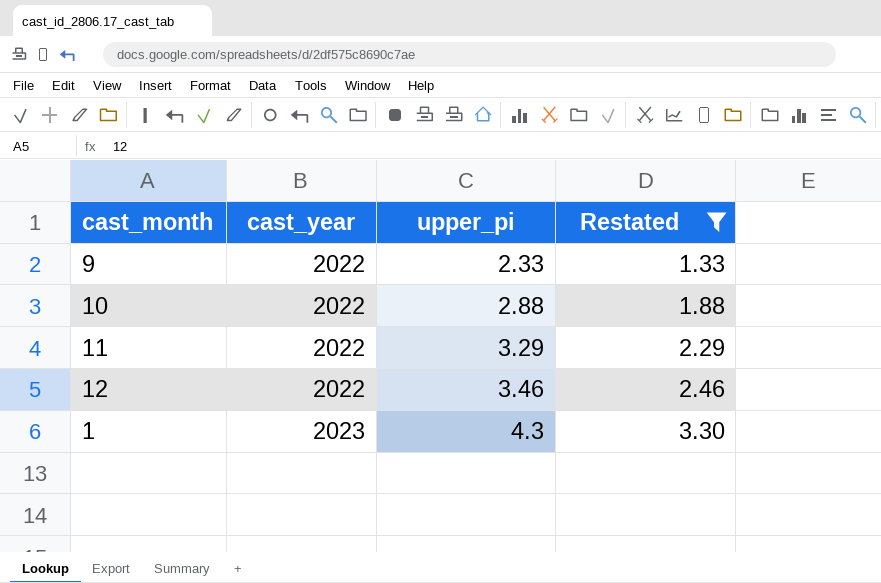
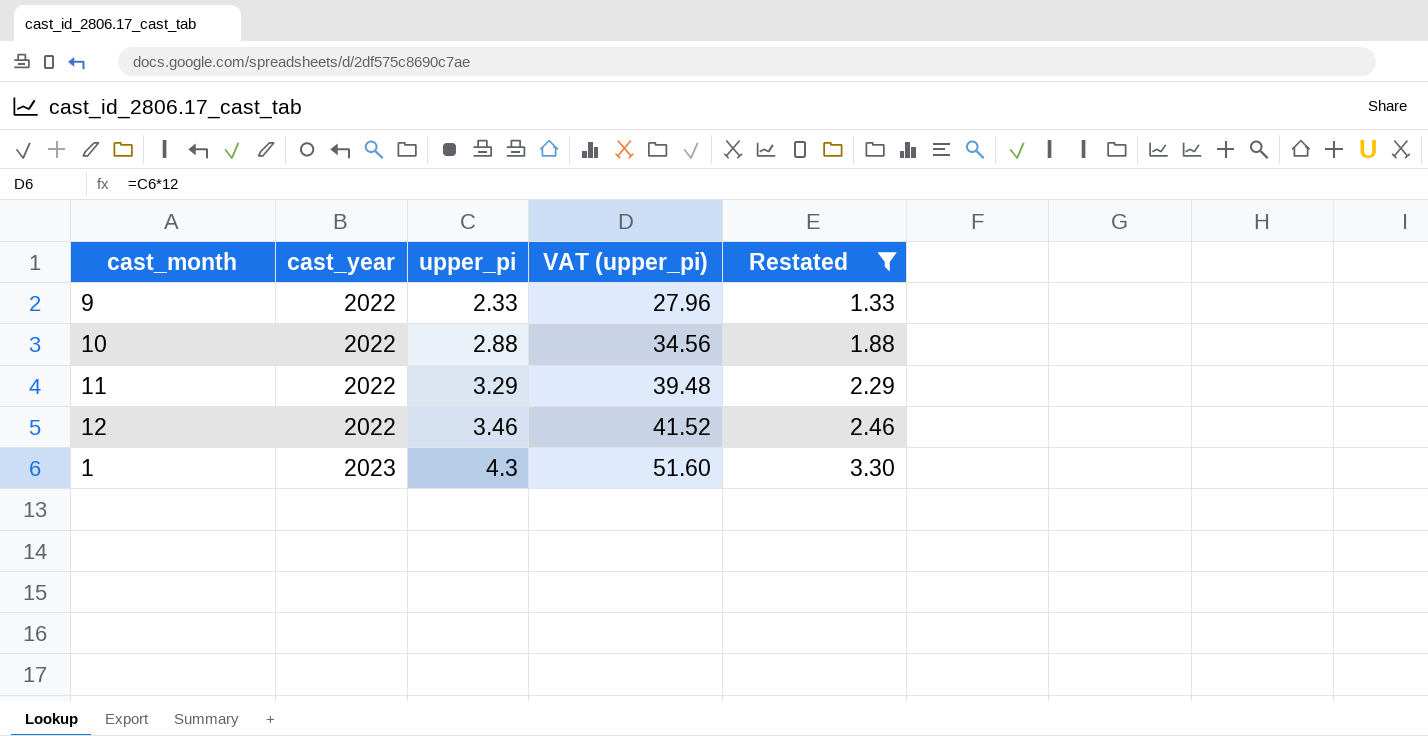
column VAT (upper_pi) | formula: none -> [upper_pi] * 12

